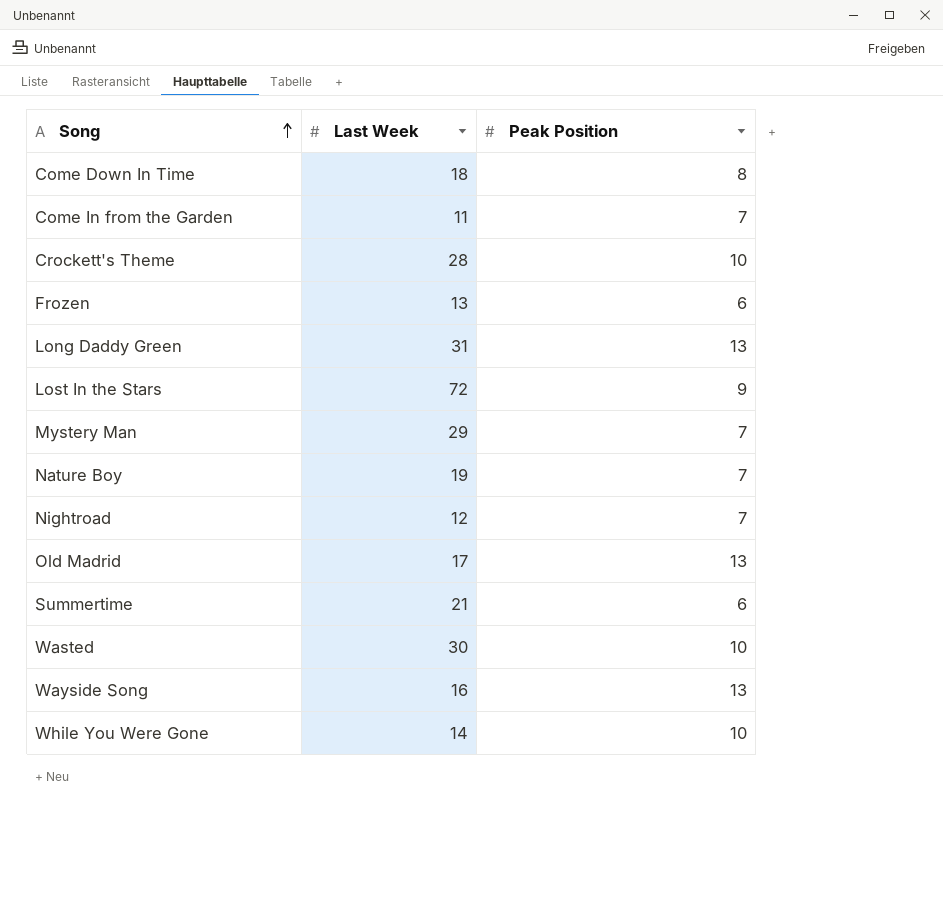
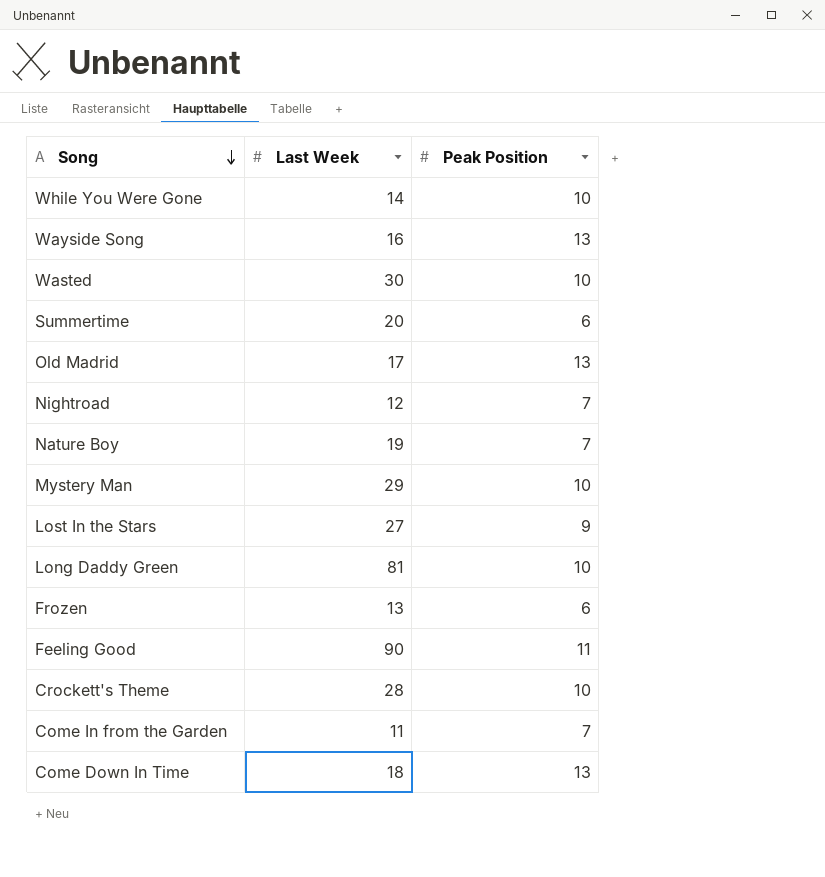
row order: Song ascending -> Song descending
Summertime | Last Week: 21 -> 20
Mystery Man | Peak Position: 7 -> 10
Lost In the Stars | Last Week: 72 -> 27
Long Daddy Green | Last Week: 31 -> 81
Long Daddy Green | Peak Position: 13 -> 10
row Feeling Good: none -> 90 | 11
Come Down In Time | Peak Position: 8 -> 13

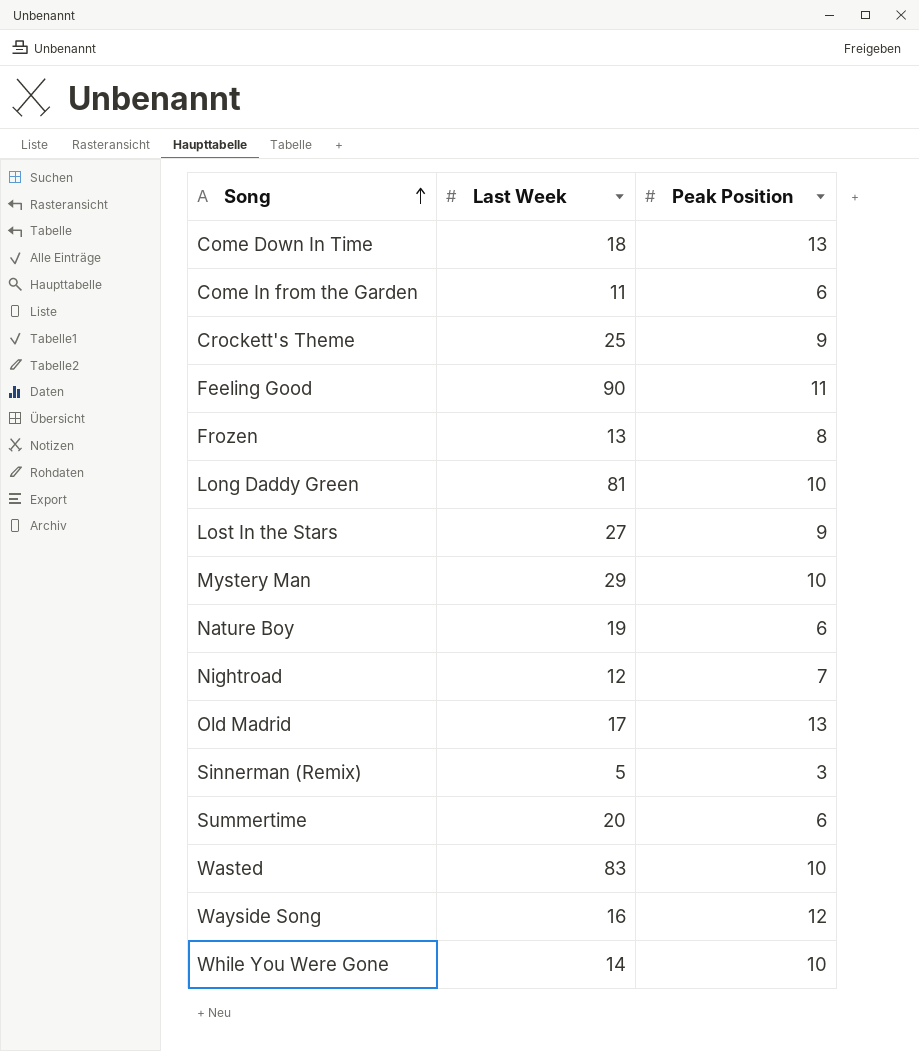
row order: Song descending -> Song ascending
Come In from the Garden | Peak Position: 7 -> 6
Crockett's Theme | Last Week: 28 -> 25
Crockett's Theme | Peak Position: 10 -> 9
Frozen | Peak Position: 6 -> 8
Nature Boy | Peak Position: 7 -> 6
row Sinnerman (Remix): none -> 5 | 3
Wasted | Last Week: 30 -> 83
Wayside Song | Peak Position: 13 -> 12

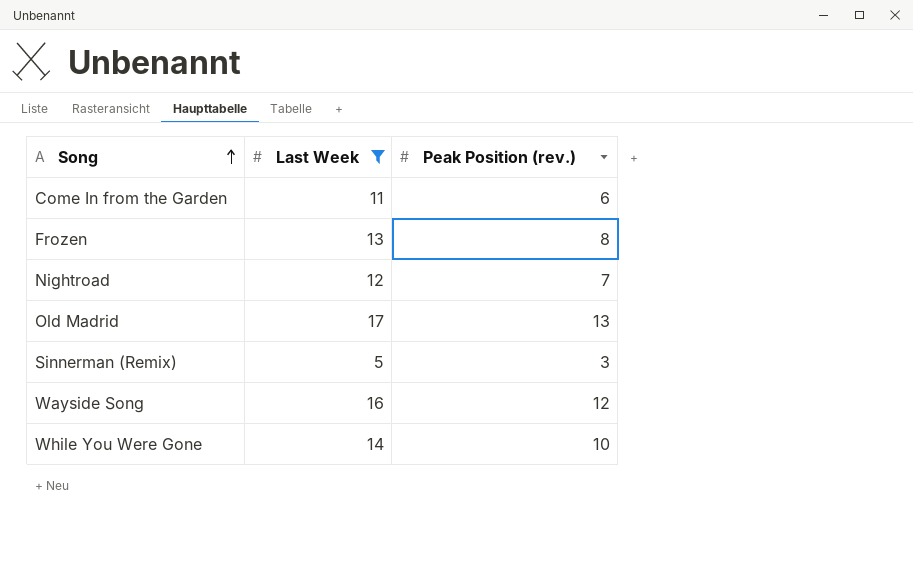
filter: none -> Last Week <= 17
column name: Peak Position -> Peak Position (rev.)

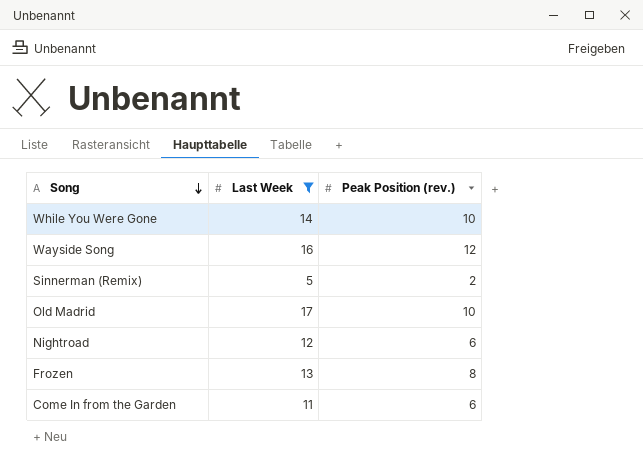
row order: Song ascending -> Song descending
Sinnerman (Remix) | Peak Position (rev.): 3 -> 2
Old Madrid | Peak Position (rev.): 13 -> 10
Nightroad | Peak Position (rev.): 7 -> 6

